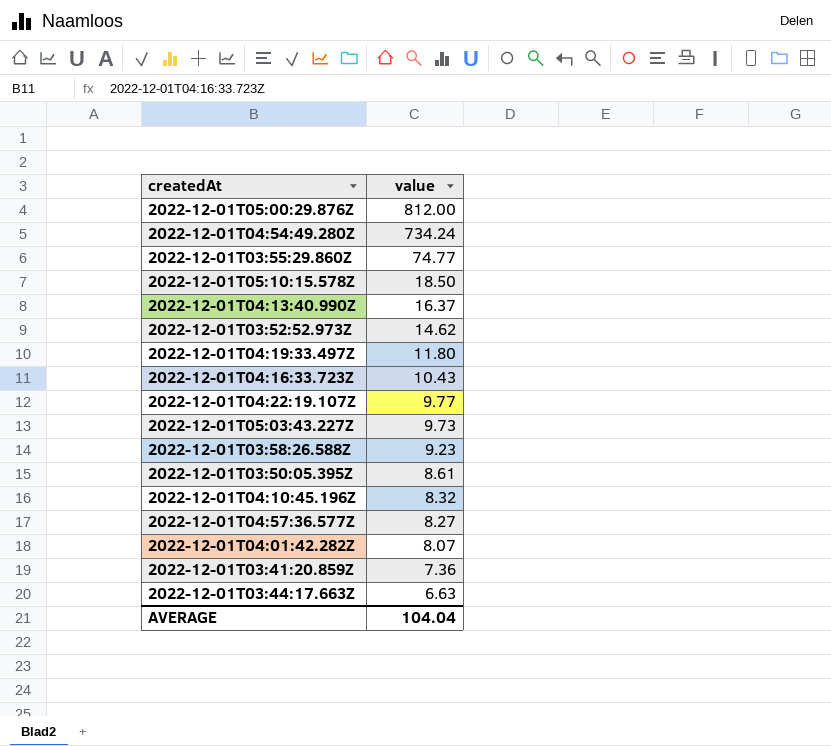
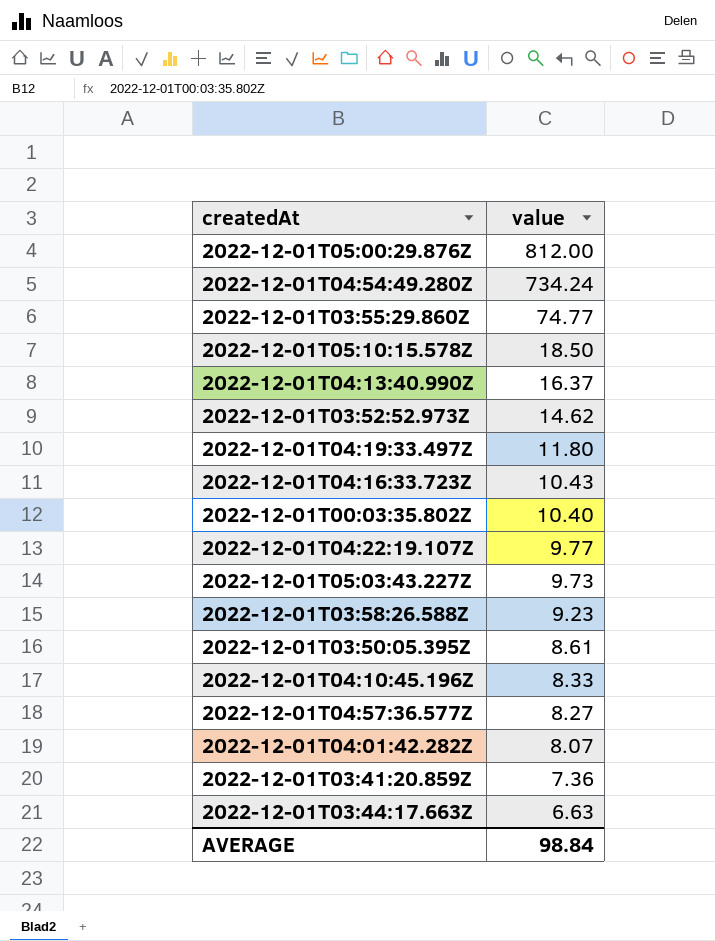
row 2022-12-01T00:03:35.802Z: none -> 10.40
2022-12-01T04:10:45.196Z | value: 8.32 -> 8.33
AVERAGE | value: 104.04 -> 98.84

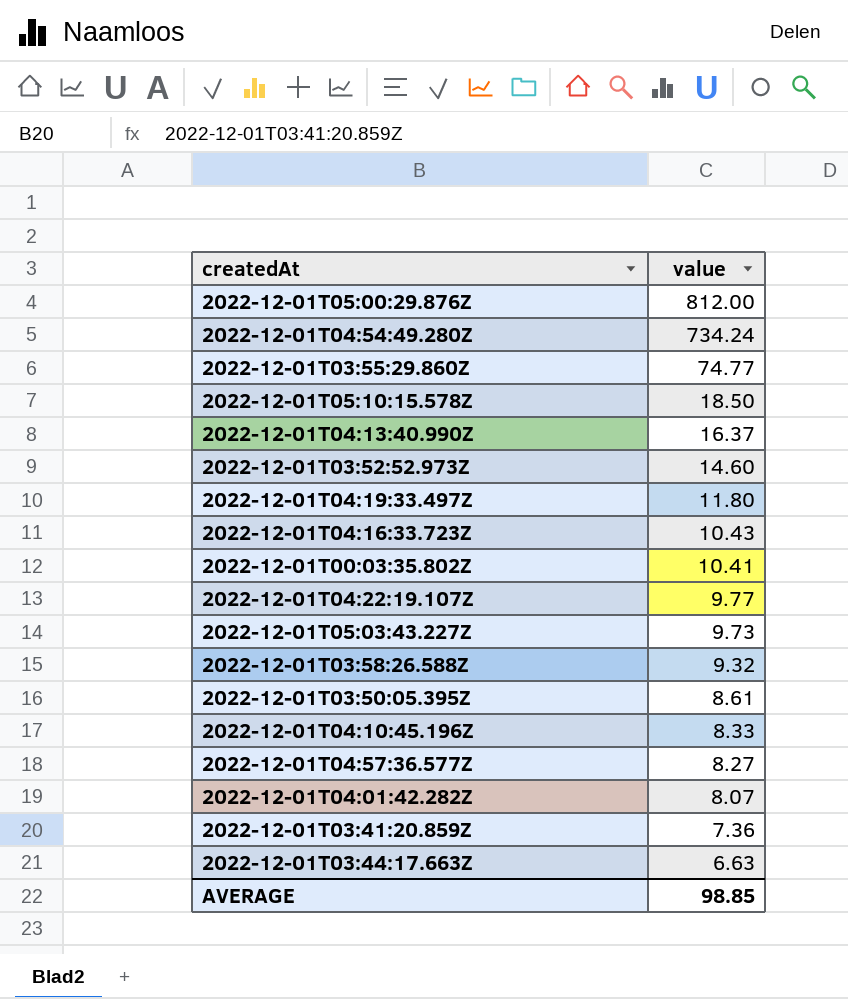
2022-12-01T03:52:52.973Z | value: 14.62 -> 14.60
2022-12-01T00:03:35.802Z | value: 10.40 -> 10.41
2022-12-01T03:58:26.588Z | value: 9.23 -> 9.32
AVERAGE | value: 98.84 -> 98.85

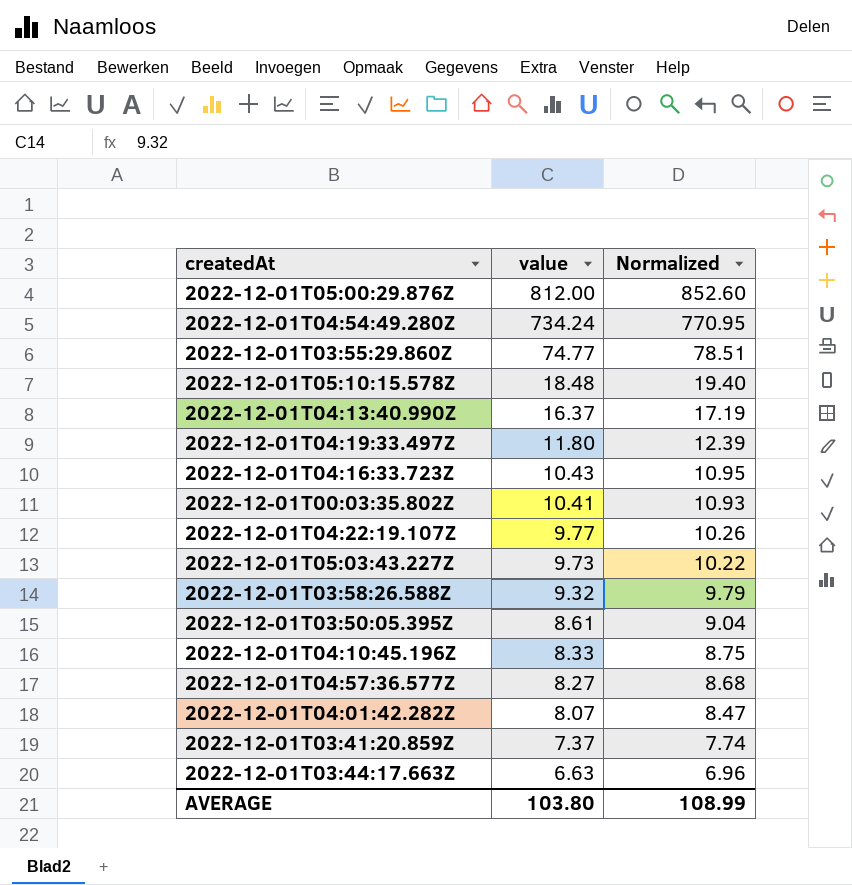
column Normalized | formula: none -> [value] * 1.05
row 2022-12-01T03:52:52.973Z: 14.60 -> none
2022-12-01T05:10:15.578Z | value: 18.50 -> 18.48
2022-12-01T03:41:20.859Z | value: 7.36 -> 7.37
AVERAGE | value: 98.85 -> 103.80

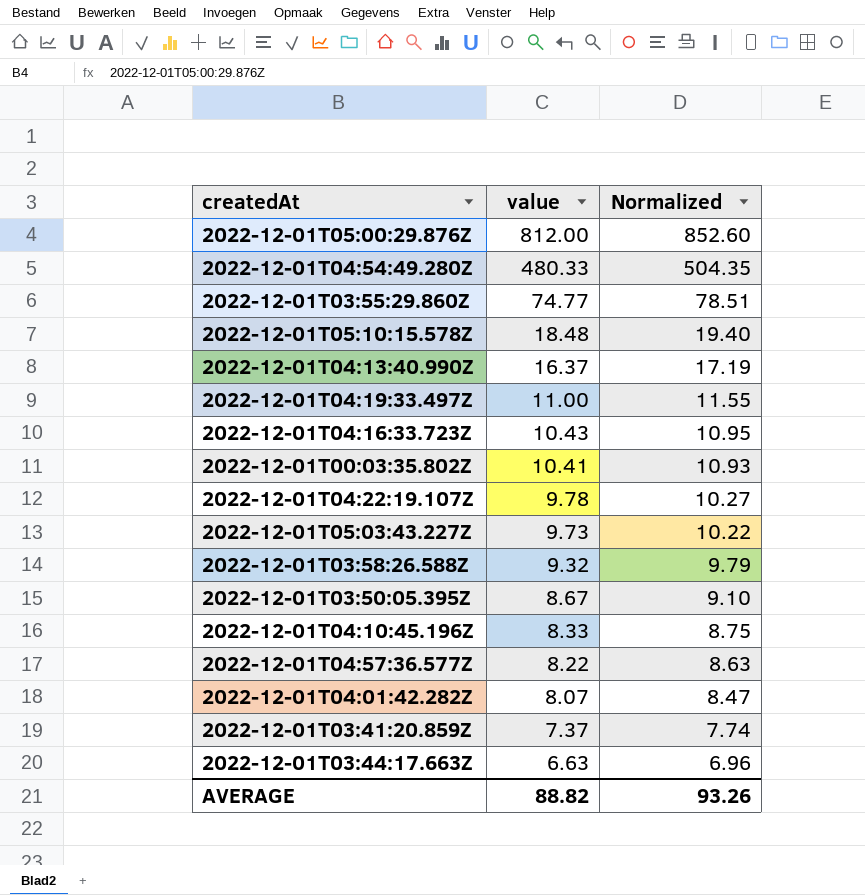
2022-12-01T04:54:49.280Z | value: 734.24 -> 480.33
2022-12-01T04:54:49.280Z | Normalized: 770.95 -> 504.35
2022-12-01T04:19:33.497Z | value: 11.80 -> 11.00
2022-12-01T04:19:33.497Z | Normalized: 12.39 -> 11.55
2022-12-01T04:22:19.107Z | value: 9.77 -> 9.78
2022-12-01T04:22:19.107Z | Normalized: 10.26 -> 10.27
2022-12-01T03:50:05.395Z | value: 8.61 -> 8.67
2022-12-01T03:50:05.395Z | Normalized: 9.04 -> 9.10
2022-12-01T04:57:36.577Z | value: 8.27 -> 8.22
2022-12-01T04:57:36.577Z | Normalized: 8.68 -> 8.63
AVERAGE | value: 103.80 -> 88.82
AVERAGE | Normalized: 108.99 -> 93.26

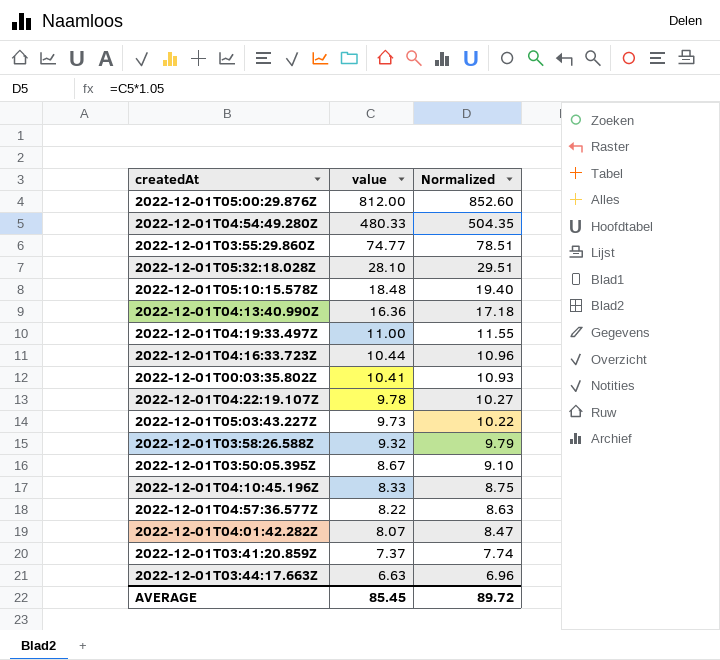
row 2022-12-01T05:32:18.028Z: none -> 28.10 | 29.51
2022-12-01T04:13:40.990Z | value: 16.37 -> 16.36
2022-12-01T04:13:40.990Z | Normalized: 17.19 -> 17.18
2022-12-01T04:16:33.723Z | value: 10.43 -> 10.44
2022-12-01T04:16:33.723Z | Normalized: 10.95 -> 10.96
AVERAGE | value: 88.82 -> 85.45
AVERAGE | Normalized: 93.26 -> 89.72

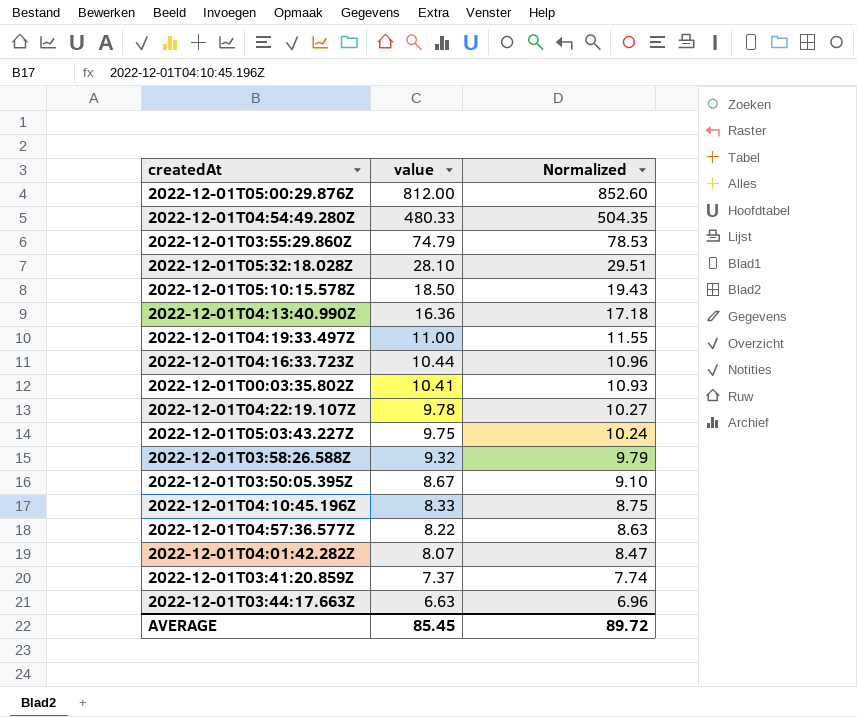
2022-12-01T03:55:29.860Z | value: 74.77 -> 74.79
2022-12-01T03:55:29.860Z | Normalized: 78.51 -> 78.53
2022-12-01T05:10:15.578Z | value: 18.48 -> 18.50
2022-12-01T05:10:15.578Z | Normalized: 19.40 -> 19.43
2022-12-01T05:03:43.227Z | value: 9.73 -> 9.75
2022-12-01T05:03:43.227Z | Normalized: 10.22 -> 10.24

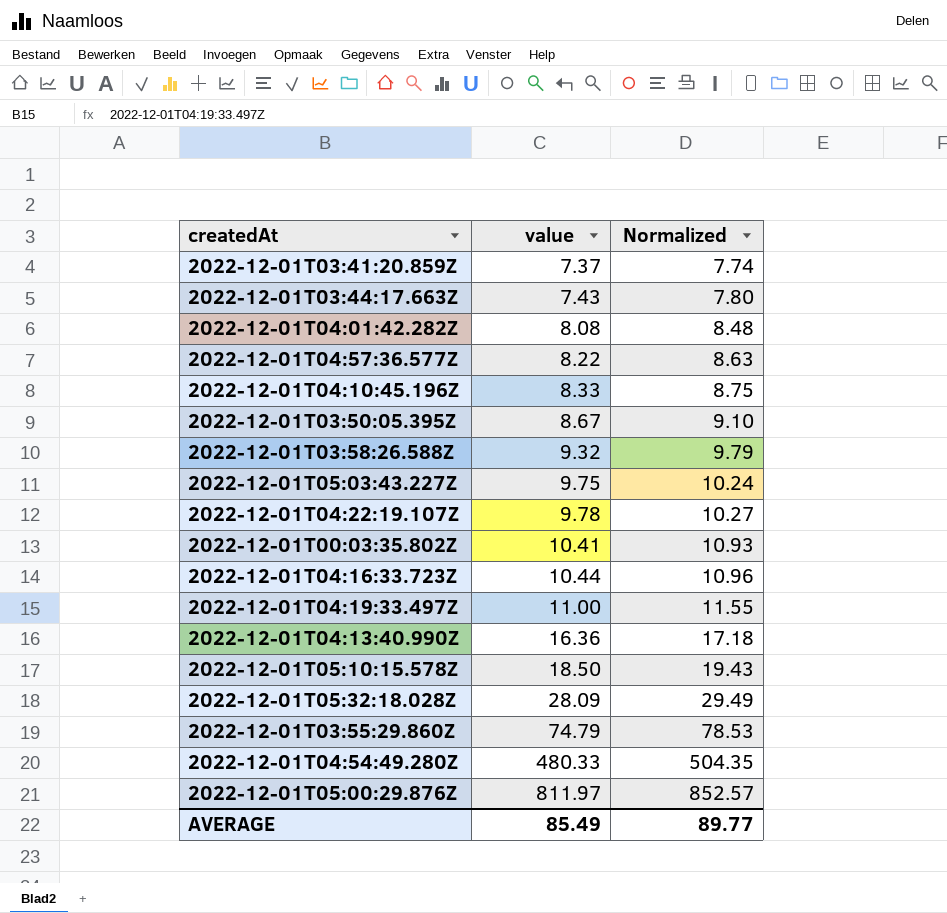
row order: value descending -> value ascending
2022-12-01T03:44:17.663Z | value: 6.63 -> 7.43
2022-12-01T03:44:17.663Z | Normalized: 6.96 -> 7.80
2022-12-01T04:01:42.282Z | value: 8.07 -> 8.08
2022-12-01T04:01:42.282Z | Normalized: 8.47 -> 8.48
2022-12-01T05:32:18.028Z | value: 28.10 -> 28.09
2022-12-01T05:32:18.028Z | Normalized: 29.51 -> 29.49
2022-12-01T05:00:29.876Z | value: 812.00 -> 811.97
2022-12-01T05:00:29.876Z | Normalized: 852.60 -> 852.57
AVERAGE | value: 85.45 -> 85.49
AVERAGE | Normalized: 89.72 -> 89.77

